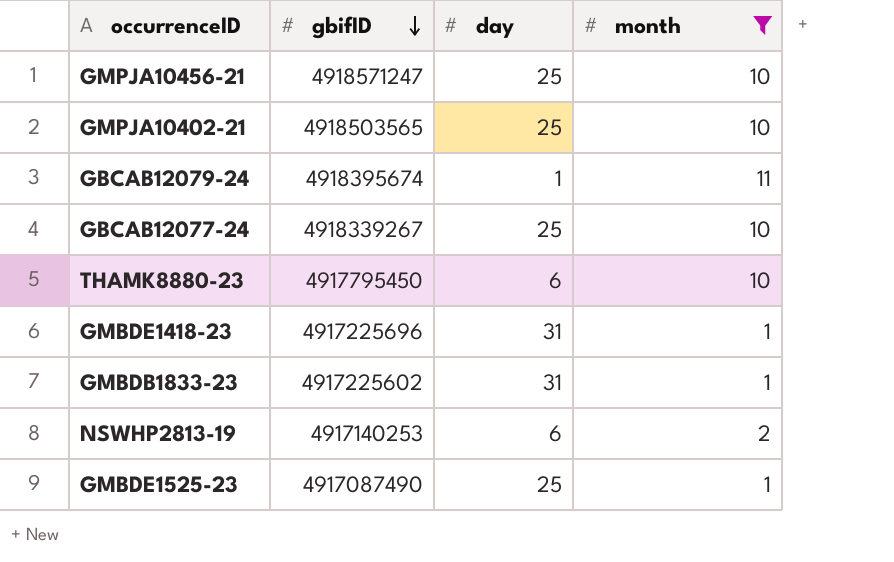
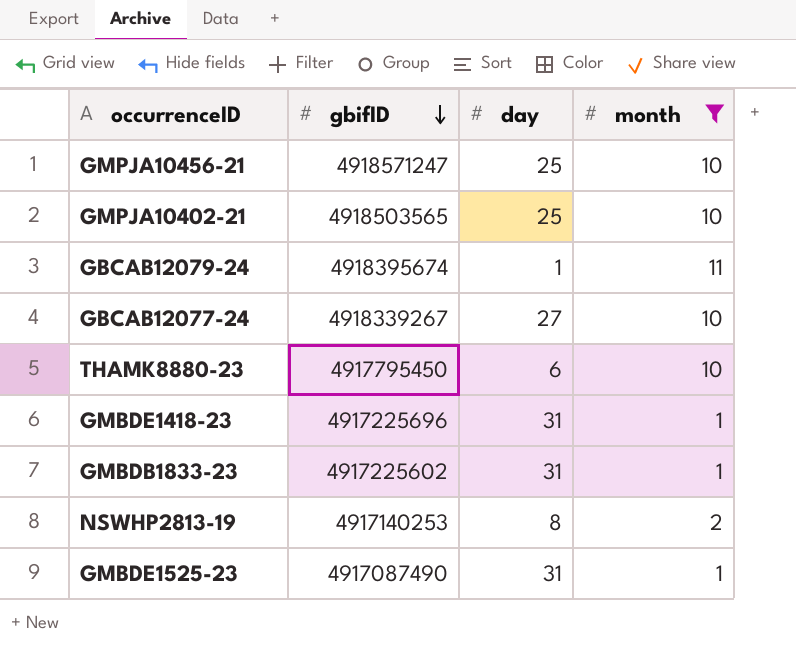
GBCAB12077-24 | day: 25 -> 27
NSWHP2813-19 | day: 6 -> 8
GMBDE1525-23 | day: 25 -> 31

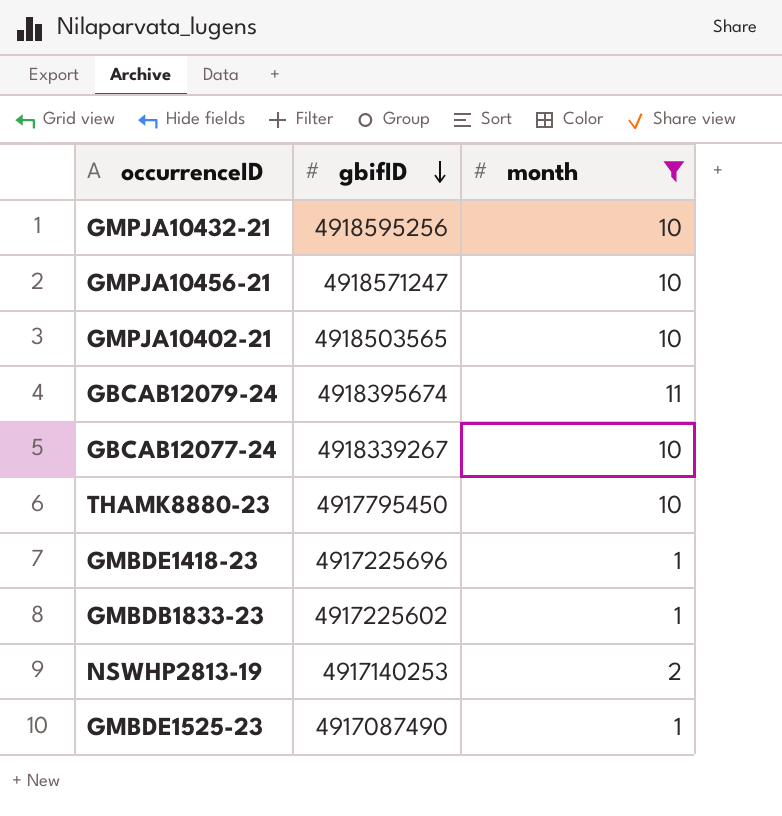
column day | position: 3 -> none
row GMPJA10432-21: none -> 4918595256 | 10

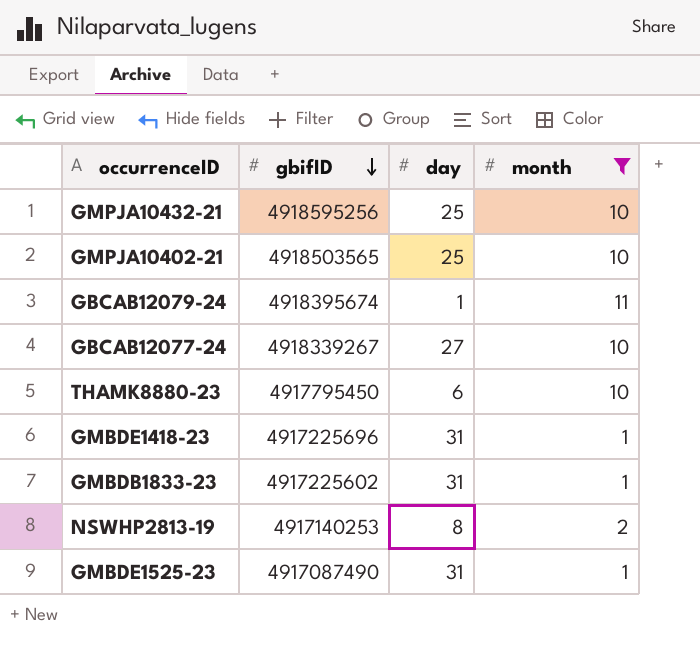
column day | position: none -> 3
row GMPJA10456-21: 4918571247 | 10 -> none

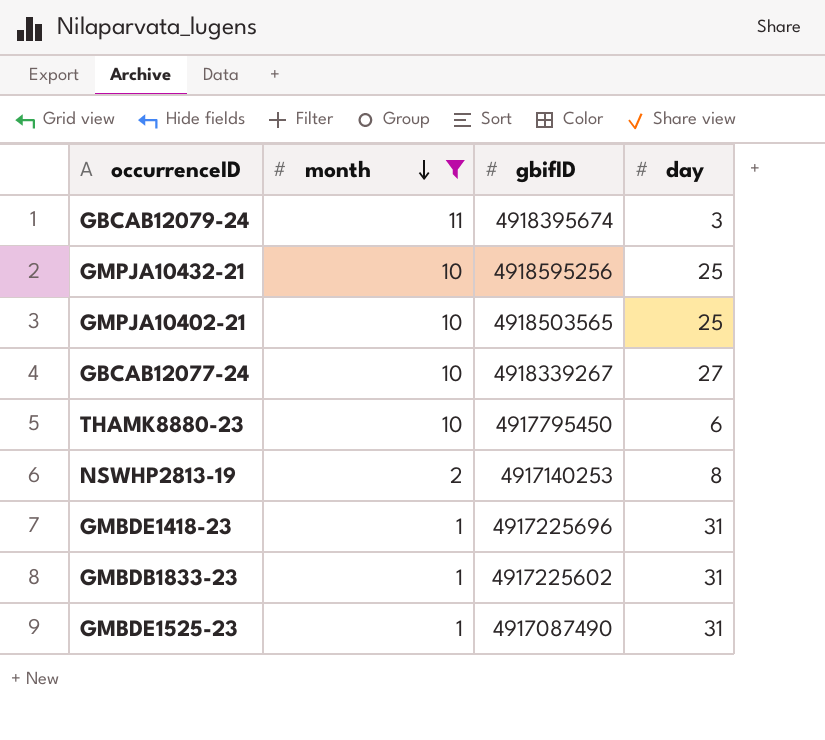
row order: gbifID descending -> month descending
column month | position: 4 -> 2
GBCAB12079-24 | day: 1 -> 3

